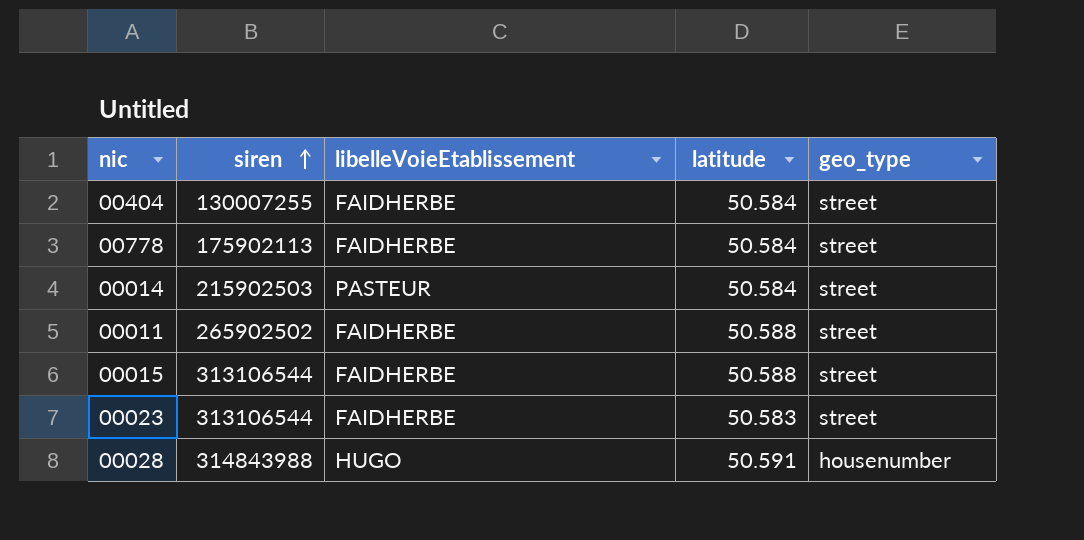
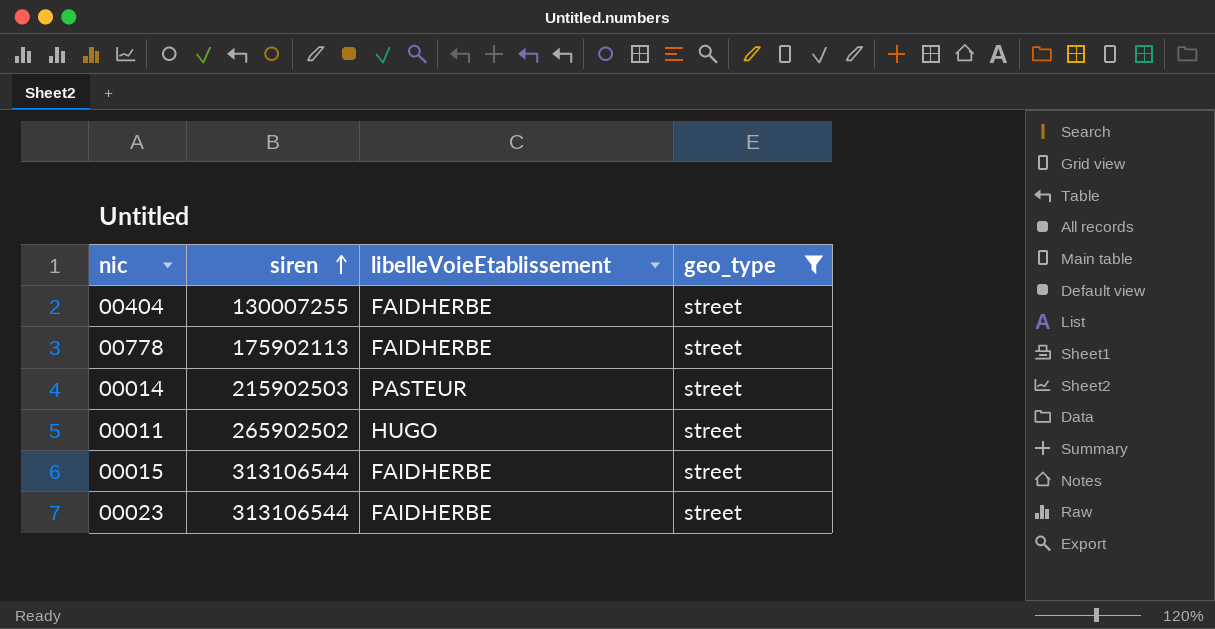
filter: none -> geo_type = street
column latitude | position: 4 -> none
00011 | libelleVoieEtablissement: FAIDHERBE -> HUGO

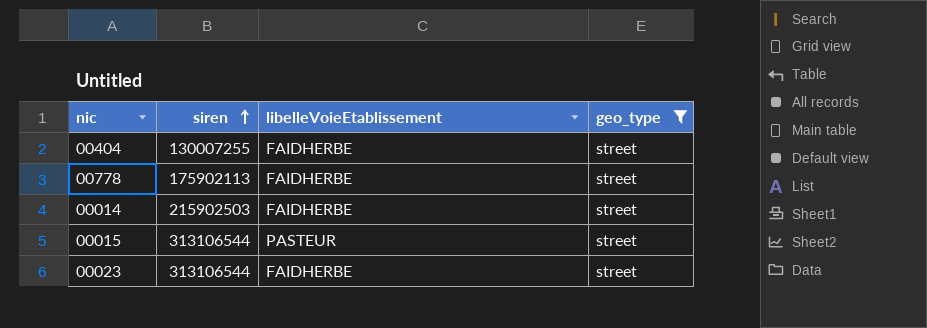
row 00011: 265902502 | HUGO | street -> none
00014 | libelleVoieEtablissement: PASTEUR -> FAIDHERBE
00015 | libelleVoieEtablissement: FAIDHERBE -> PASTEUR

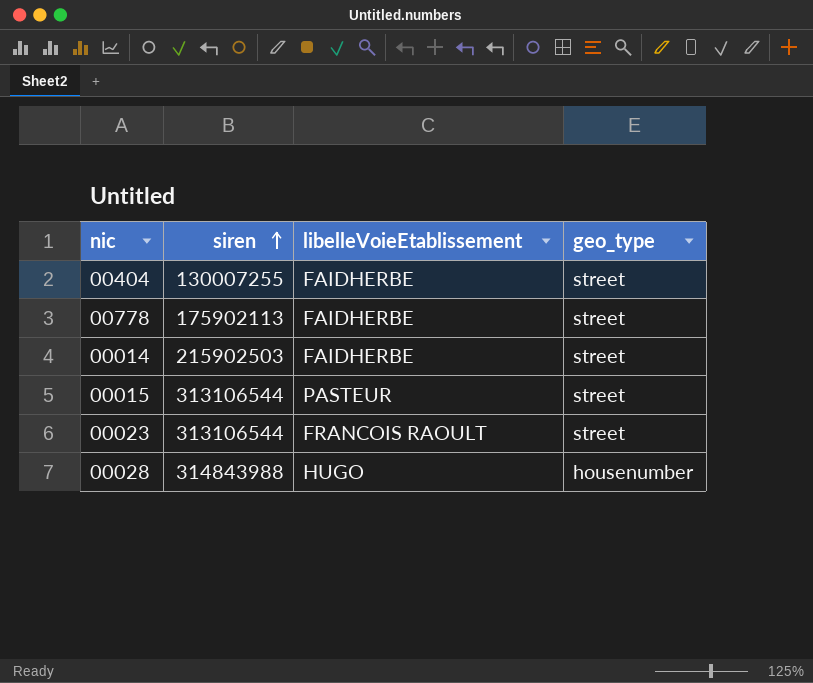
filter: geo_type = street -> none
00023 | libelleVoieEtablissement: FAIDHERBE -> FRANCOIS RAOULT

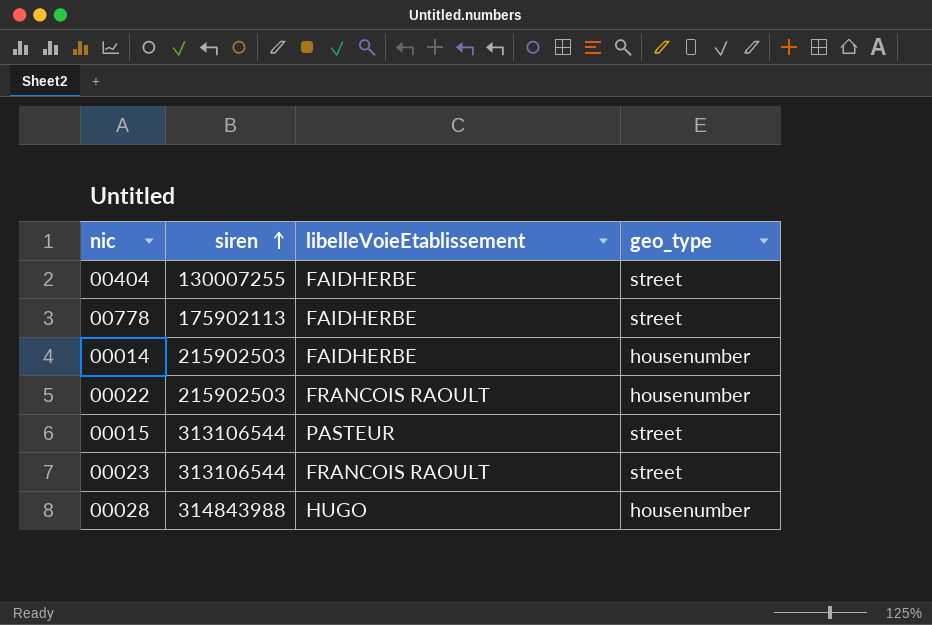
00014 | geo_type: street -> housenumber
row 00022: none -> 215902503 | FRANCOIS RAOULT | housenumber

